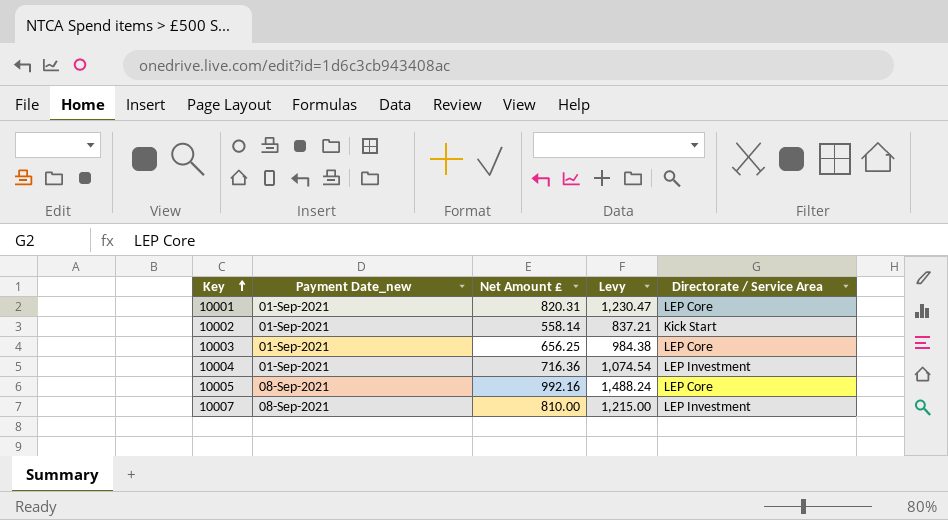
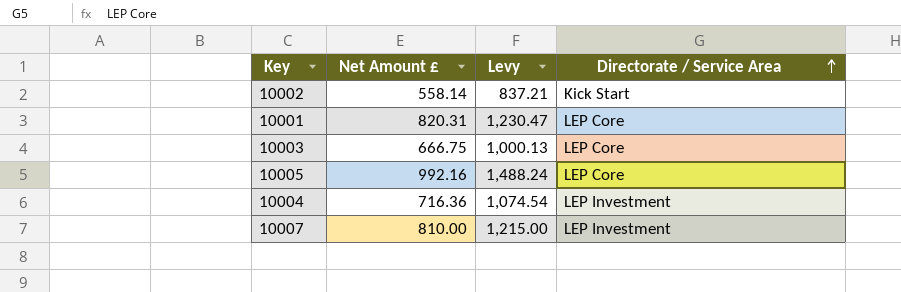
row order: Key ascending -> Directorate / Service Area ascending
column Payment Date_new | position: 2 -> none
10003 | Net Amount £: 656.25 -> 666.75
10003 | Levy: 984.38 -> 1,000.13

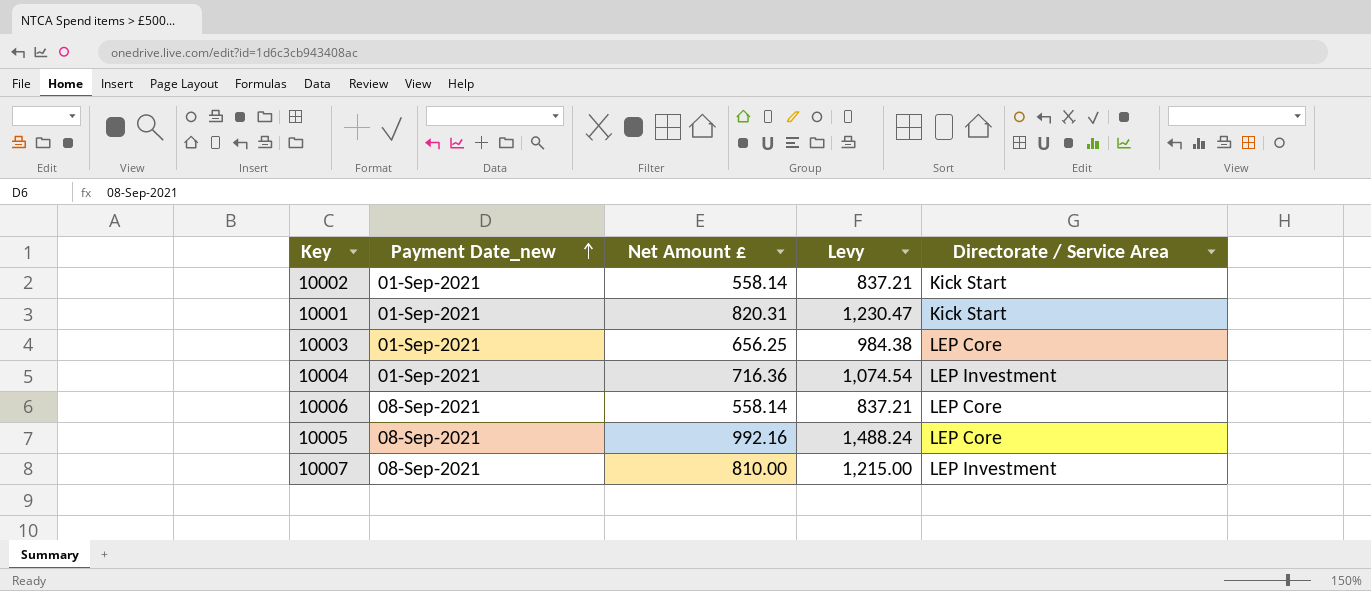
row order: Directorate / Service Area ascending -> Payment Date_new ascending
column Payment Date_new | position: none -> 2
10001 | Directorate / Service Area: LEP Core -> Kick Start
10003 | Net Amount £: 666.75 -> 656.25
10003 | Levy: 1,000.13 -> 984.38
row 10006: none -> 08-Sep-2021 | 558.14 | 837.21 | LEP Core

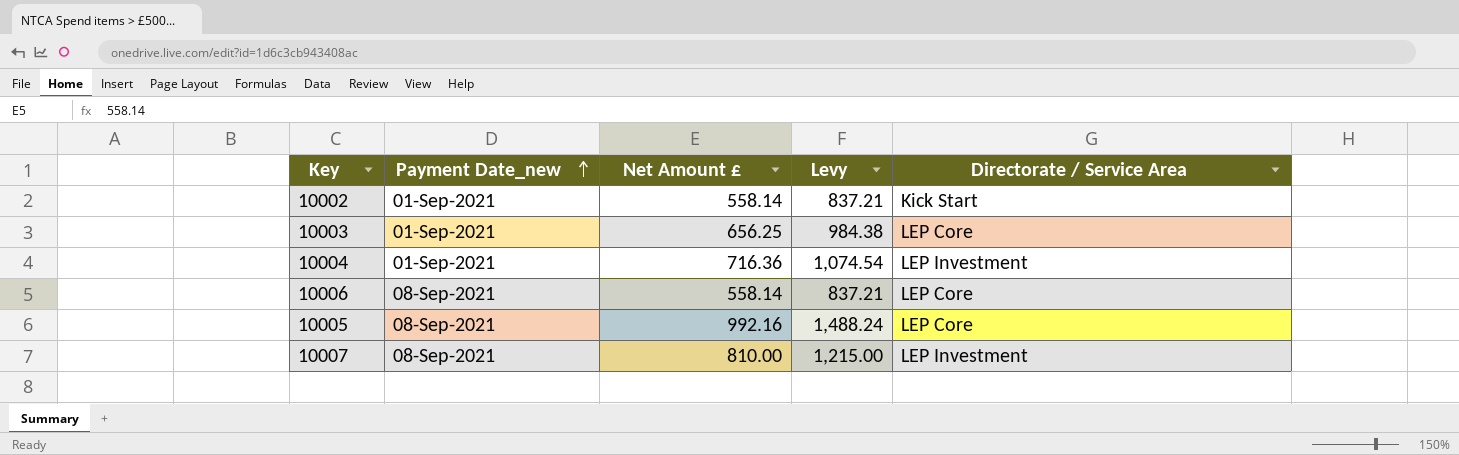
row 10001: 01-Sep-2021 | 820.31 | 1,230.47 | Kick Start -> none

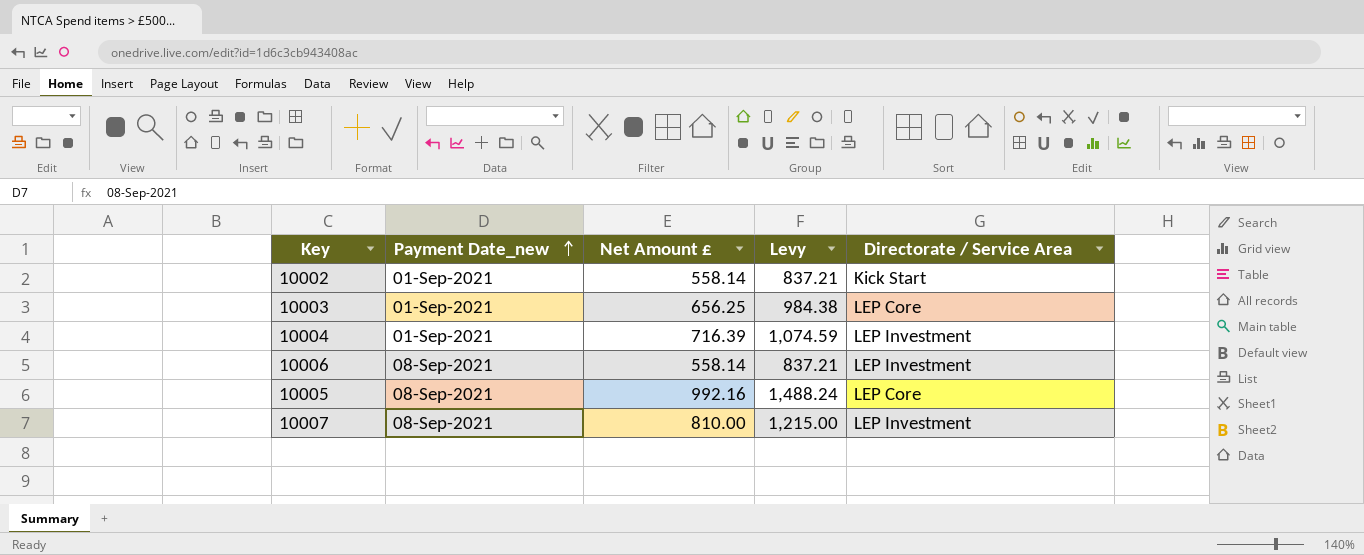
10004 | Net Amount £: 716.36 -> 716.39
10004 | Levy: 1,074.54 -> 1,074.59
10006 | Directorate / Service Area: LEP Core -> LEP Investment

